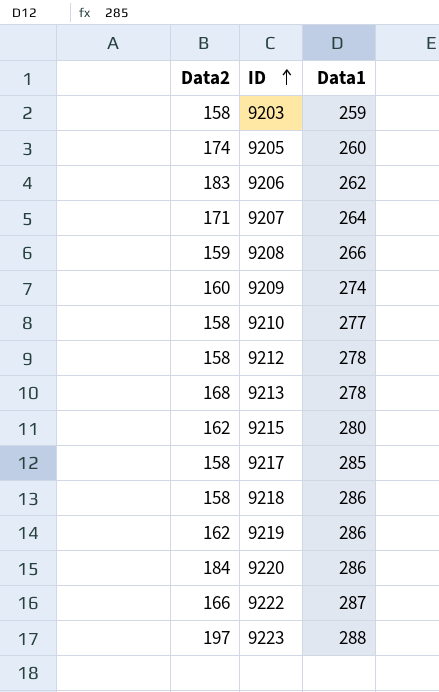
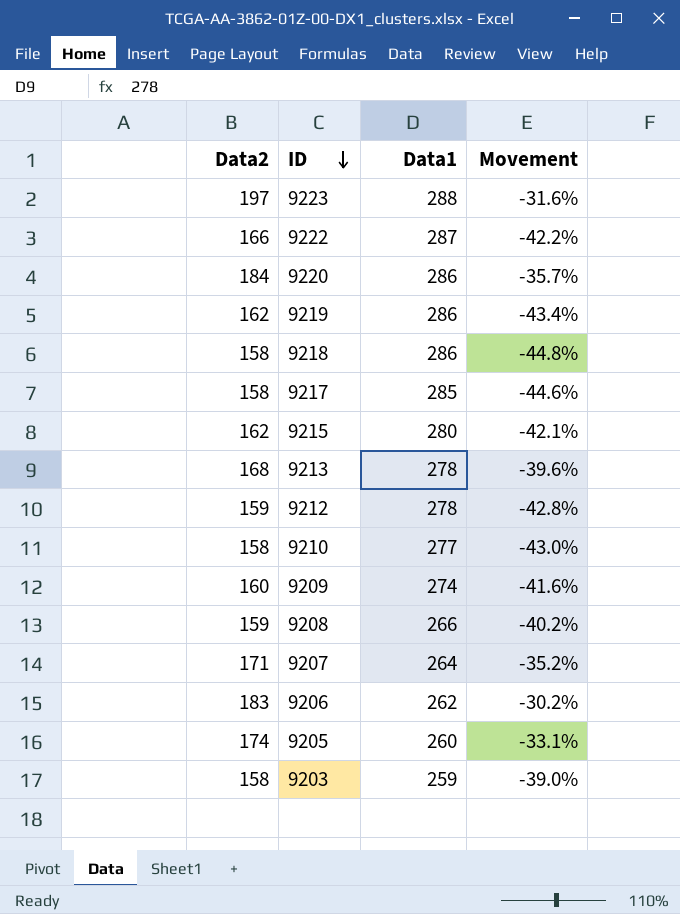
row order: ID ascending -> ID descending
column Movement | formula: none -> ([Data2] - [Data1]) / [Data1]
9212 | Data2: 158 -> 159

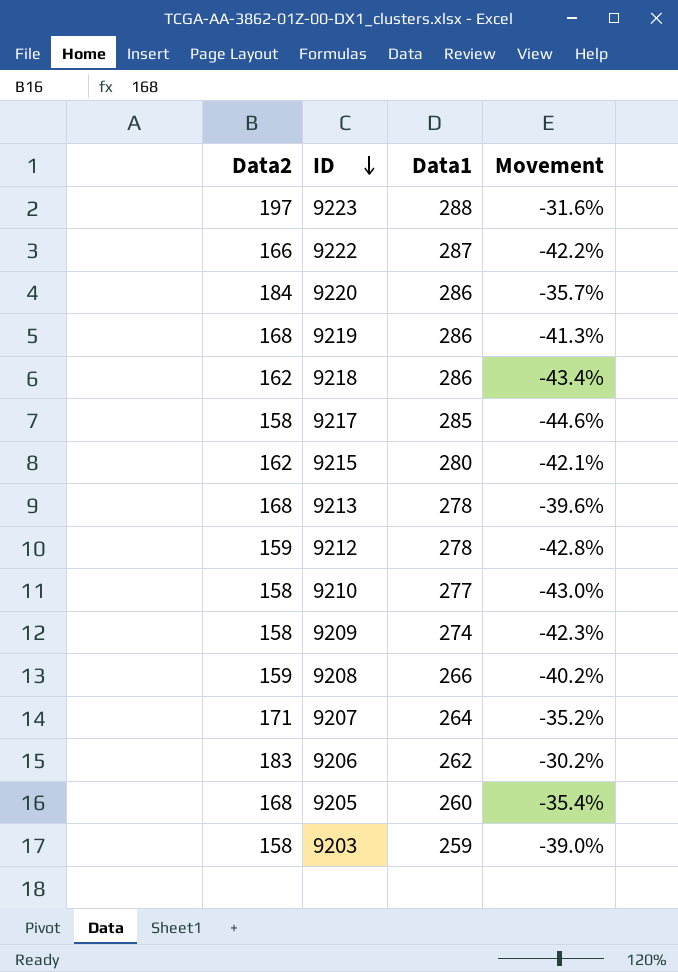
9219 | Data2: 162 -> 168
9219 | Movement: -43.4% -> -41.3%
9218 | Data2: 158 -> 162
9218 | Movement: -44.8% -> -43.4%
9209 | Data2: 160 -> 158
9209 | Movement: -41.6% -> -42.3%
9205 | Data2: 174 -> 168
9205 | Movement: -33.1% -> -35.4%

